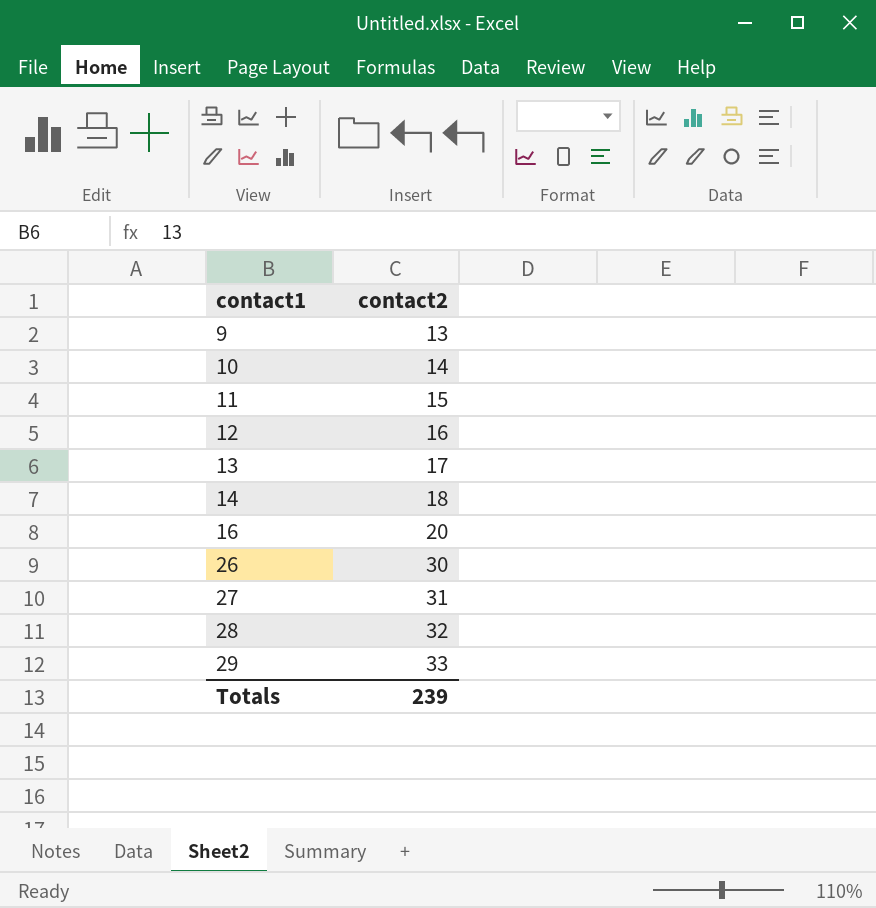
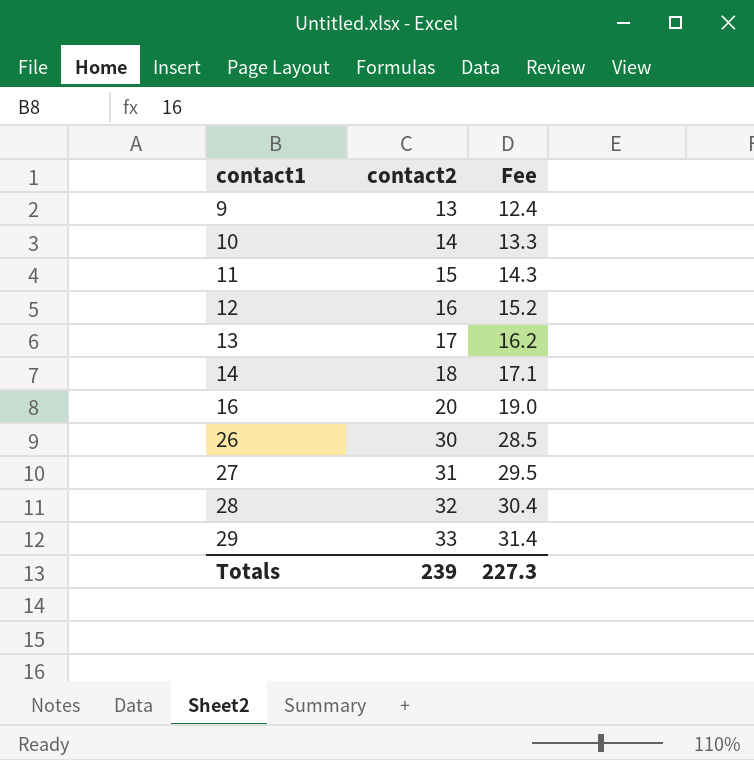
column Fee | formula: none -> [contact2] * 0.95

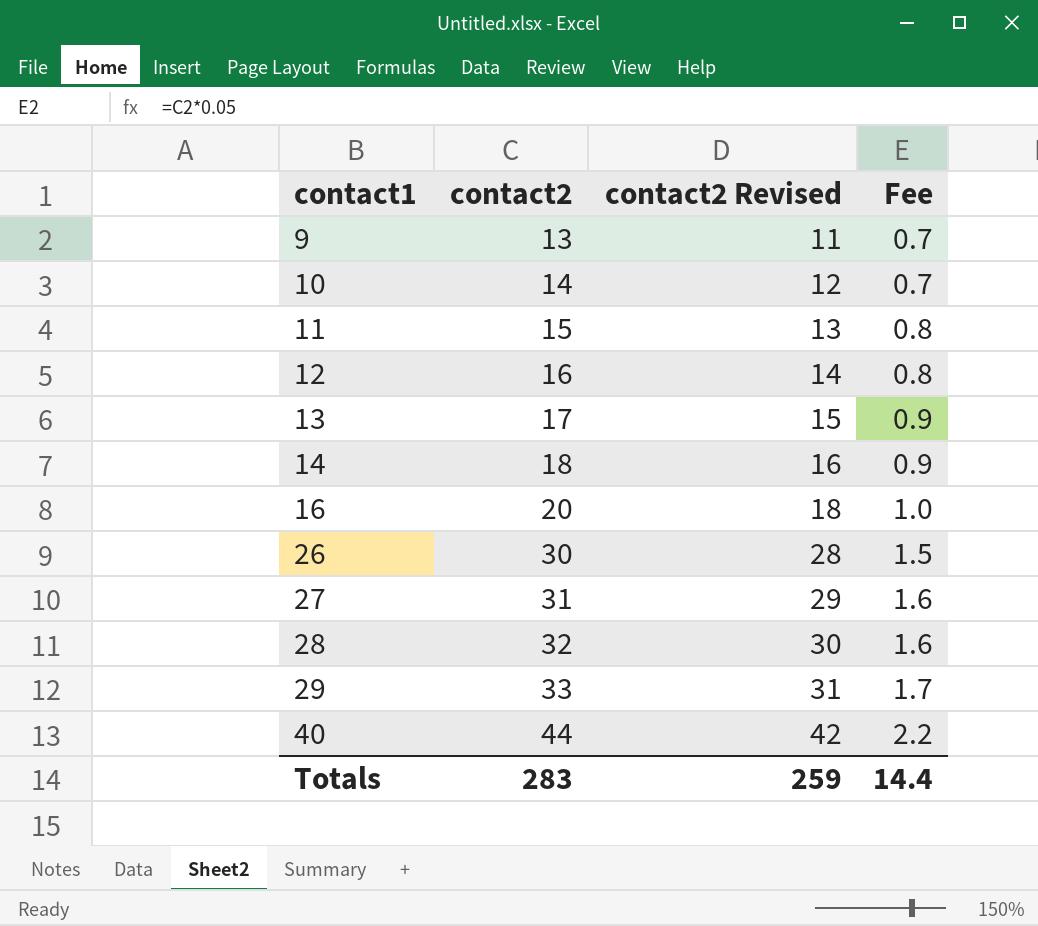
column contact2 Revised | formula: none -> [contact2] - 2
column Fee | formula: [contact2] * 0.95 -> [contact2] * 0.05
row 40: none -> 44 | 42 | 2.2
Totals | contact2: 239 -> 283
Totals | Fee: 227.3 -> 14.4

